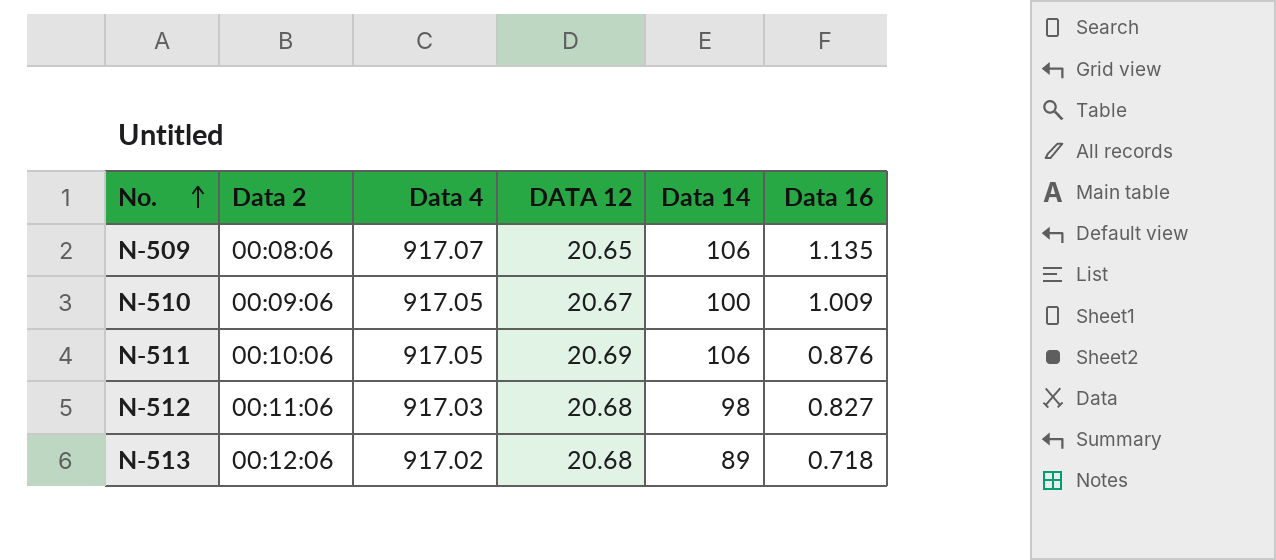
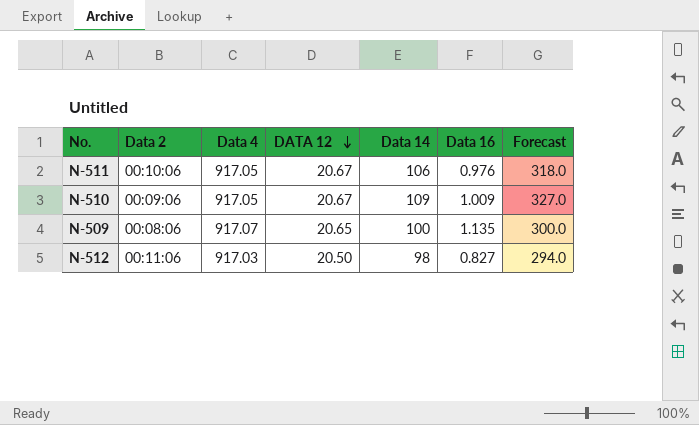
row order: No. ascending -> DATA 12 descending
column Forecast | formula: none -> [Data 14] * 3
row N-513: 00:12:06 | 917.02 | 20.68 | 89 | 0.718 -> none
N-511 | DATA 12: 20.69 -> 20.67
N-511 | Data 16: 0.876 -> 0.976
N-510 | Data 14: 100 -> 109
N-509 | Data 14: 106 -> 100
N-512 | DATA 12: 20.68 -> 20.50

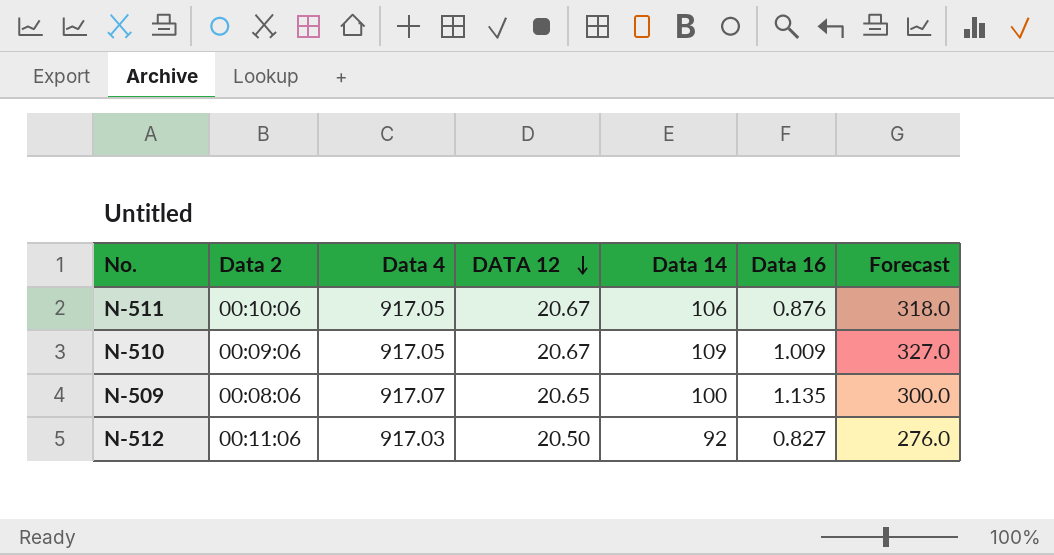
N-511 | Data 16: 0.976 -> 0.876
N-512 | Data 14: 98 -> 92
N-512 | Forecast: 294.0 -> 276.0

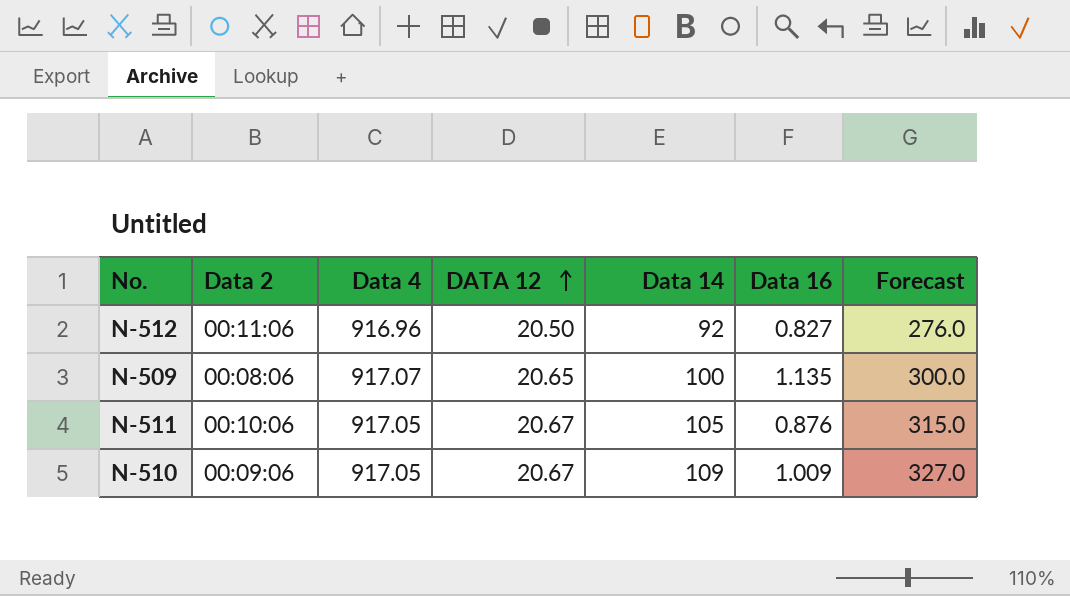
row order: DATA 12 descending -> DATA 12 ascending
N-512 | Data 4: 917.03 -> 916.96
N-511 | Data 14: 106 -> 105
N-511 | Forecast: 318.0 -> 315.0

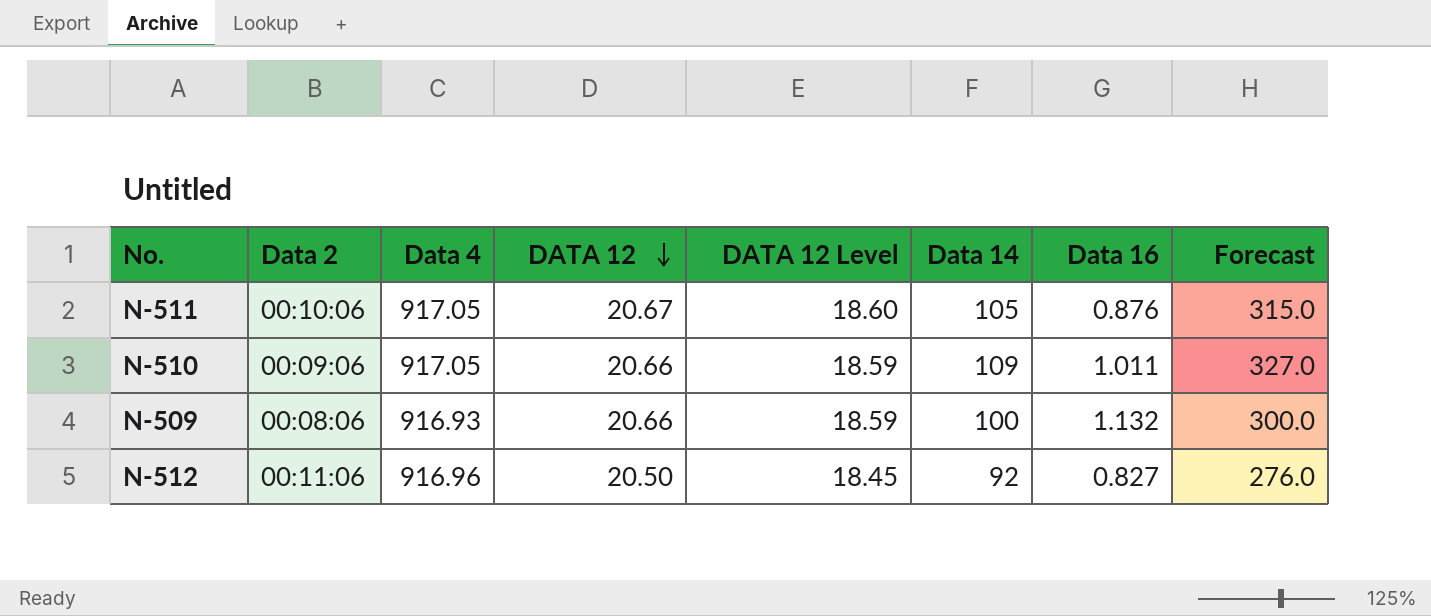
row order: DATA 12 ascending -> DATA 12 descending
column DATA 12 Level | formula: none -> [DATA 12] * 0.9
N-510 | DATA 12: 20.67 -> 20.66
N-510 | Data 16: 1.009 -> 1.011
N-509 | Data 4: 917.07 -> 916.93
N-509 | DATA 12: 20.65 -> 20.66
N-509 | Data 16: 1.135 -> 1.132

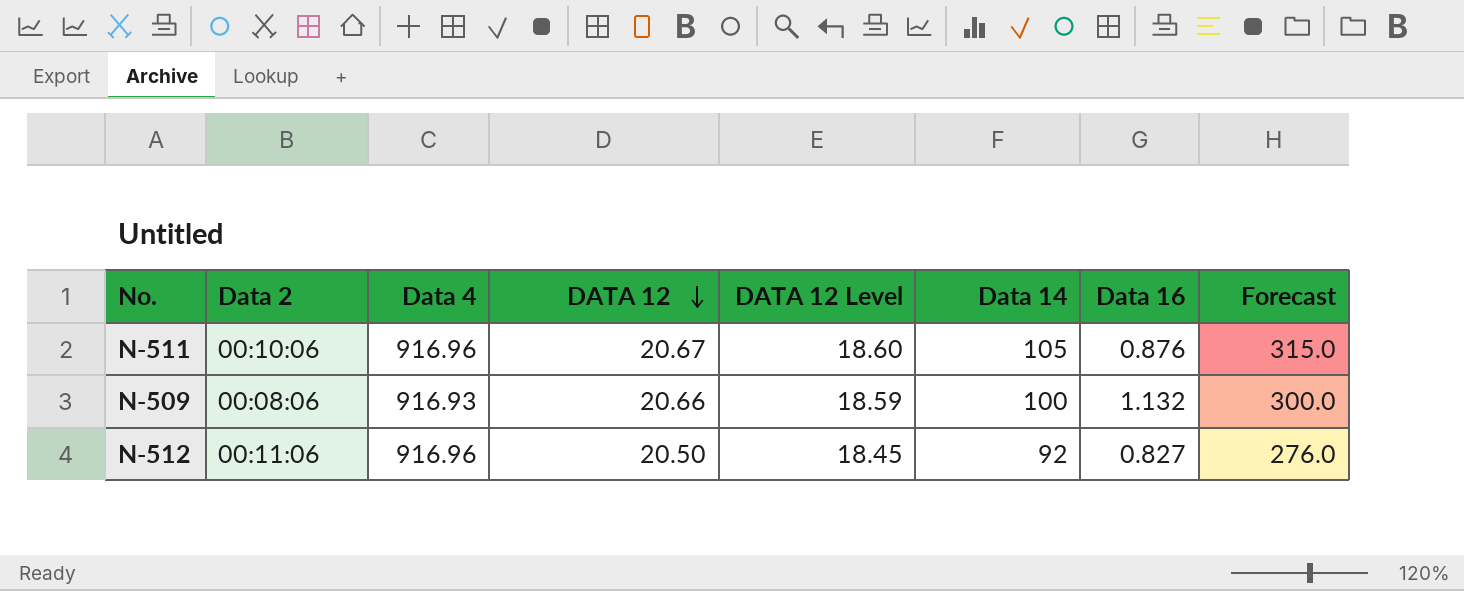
row N-510: 00:09:06 | 917.05 | 20.66 | 18.59 | 109 | 1.011 | 327.0 -> none
N-511 | Data 4: 917.05 -> 916.96

